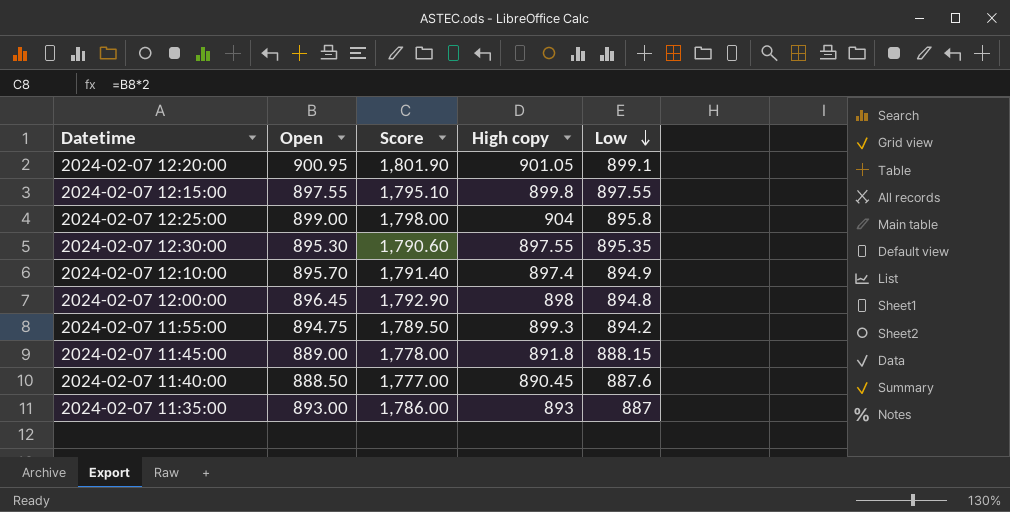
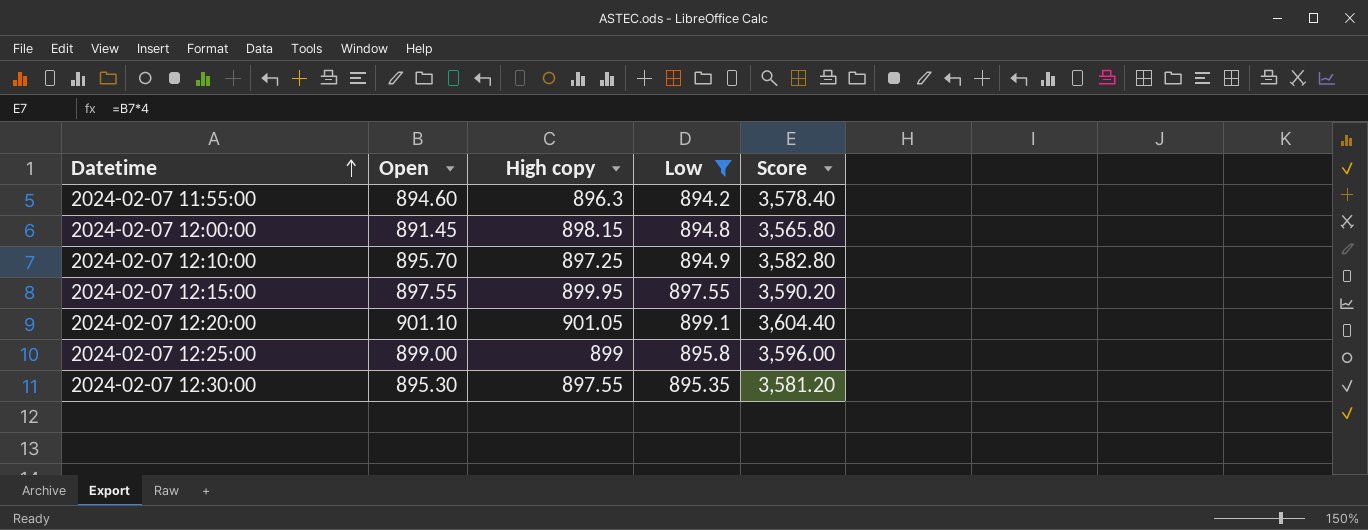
filter: none -> Low >= 894.2
row order: Low descending -> Datetime ascending
column Score | formula: [Open] * 2 -> [Open] * 4
column Score | position: 3 -> 5
2024-02-07 11:55:00 | Open: 894.75 -> 894.60
2024-02-07 11:55:00 | High copy: 899.3 -> 896.3
2024-02-07 12:00:00 | Open: 896.45 -> 891.45
2024-02-07 12:00:00 | High copy: 898 -> 898.15
2024-02-07 12:10:00 | High copy: 897.4 -> 897.25
2024-02-07 12:15:00 | High copy: 899.8 -> 899.95
2024-02-07 12:20:00 | Open: 900.95 -> 901.10
2024-02-07 12:25:00 | High copy: 904 -> 899

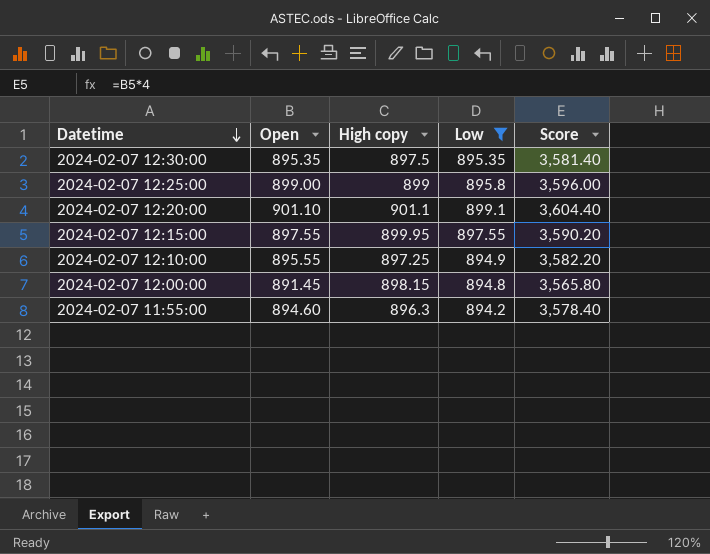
row order: Datetime ascending -> Datetime descending
2024-02-07 12:30:00 | Open: 895.30 -> 895.35
2024-02-07 12:30:00 | High copy: 897.55 -> 897.5
2024-02-07 12:30:00 | Score: 3,581.20 -> 3,581.40
2024-02-07 12:20:00 | High copy: 901.05 -> 901.1
2024-02-07 12:10:00 | Open: 895.70 -> 895.55
2024-02-07 12:10:00 | Score: 3,582.80 -> 3,582.20

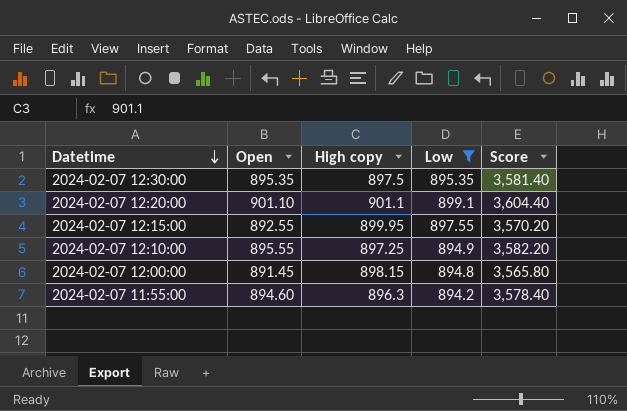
row 2024-02-07 12:25:00: 899.00 | 899 | 895.8 | 3,596.00 -> none
2024-02-07 12:15:00 | Open: 897.55 -> 892.55
2024-02-07 12:15:00 | Score: 3,590.20 -> 3,570.20

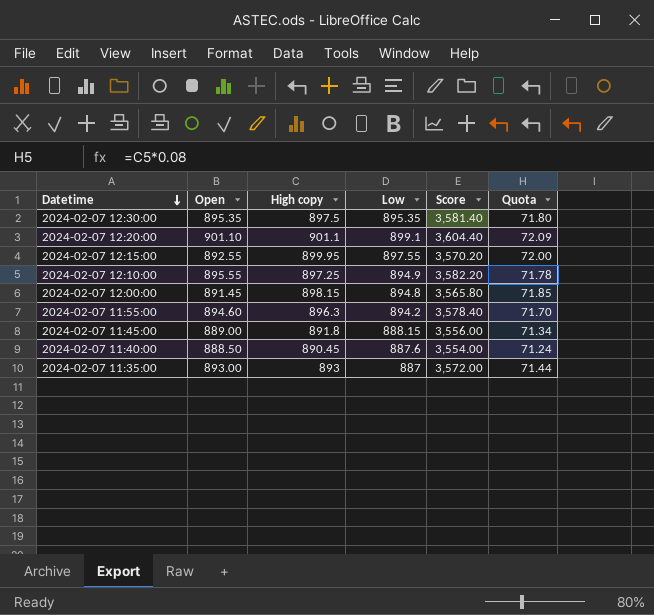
filter: Low >= 894.2 -> none
column Quota | formula: none -> [High copy] * 0.08

